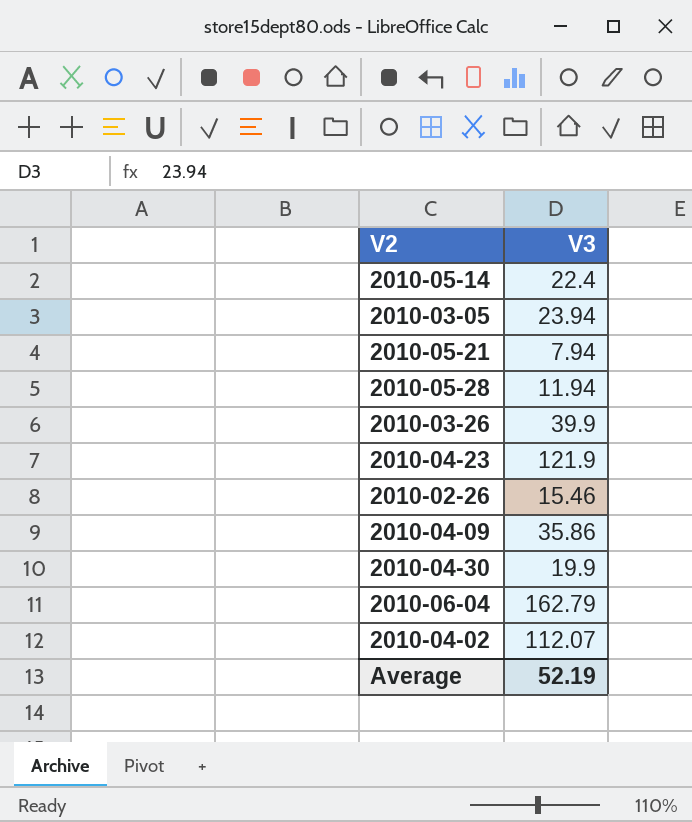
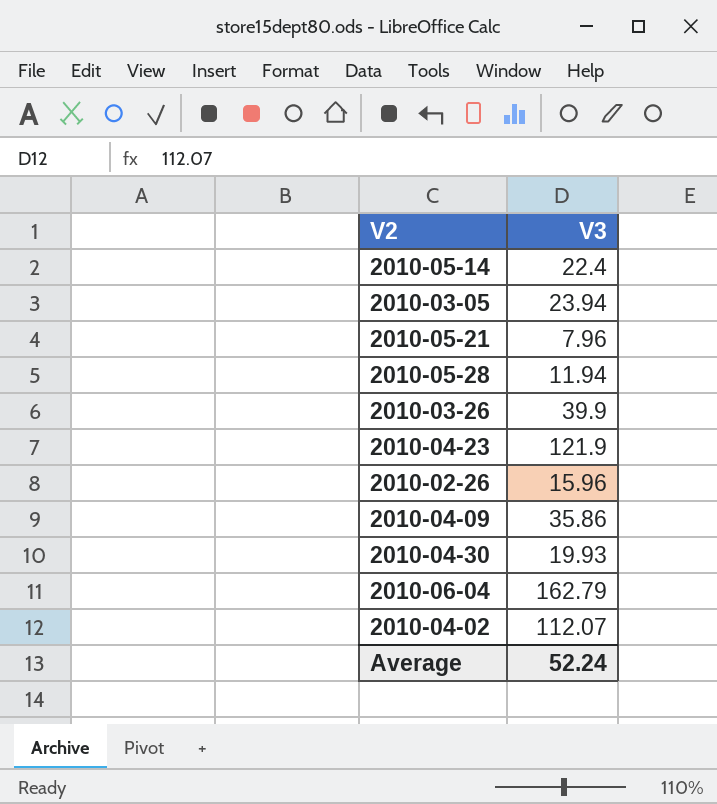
2010-05-21 | V3: 7.94 -> 7.96
2010-02-26 | V3: 15.46 -> 15.96
2010-04-30 | V3: 19.9 -> 19.93
Average | V3: 52.19 -> 52.24

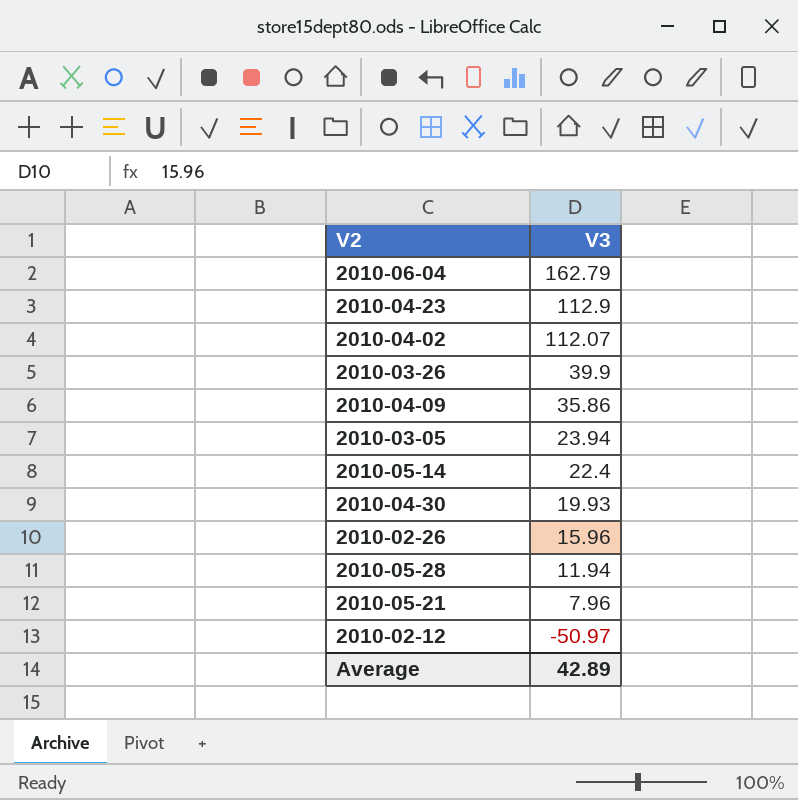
row order: none -> V3 descending
2010-04-23 | V3: 121.9 -> 112.9
row 2010-02-12: none -> -50.97
Average | V3: 52.24 -> 42.89

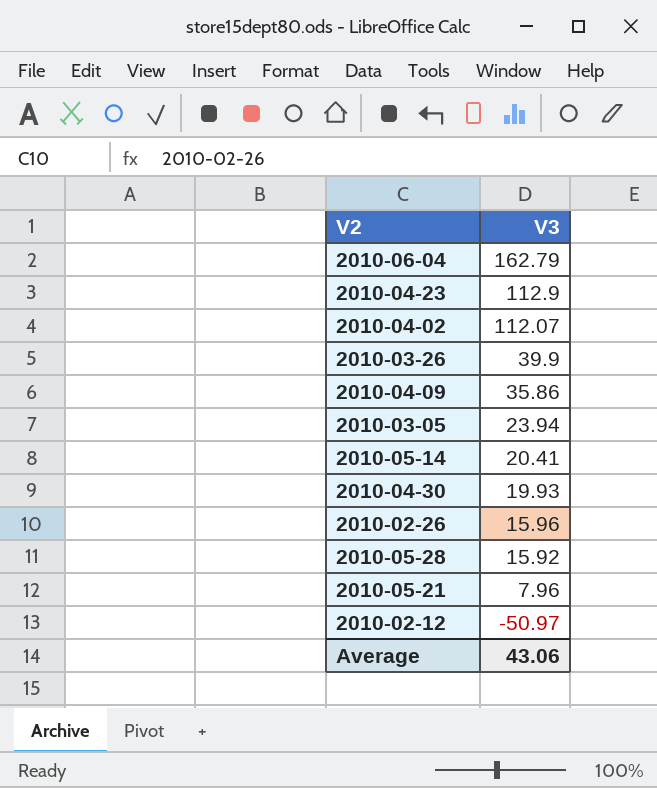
2010-05-14 | V3: 22.4 -> 20.41
2010-05-28 | V3: 11.94 -> 15.92
Average | V3: 42.89 -> 43.06

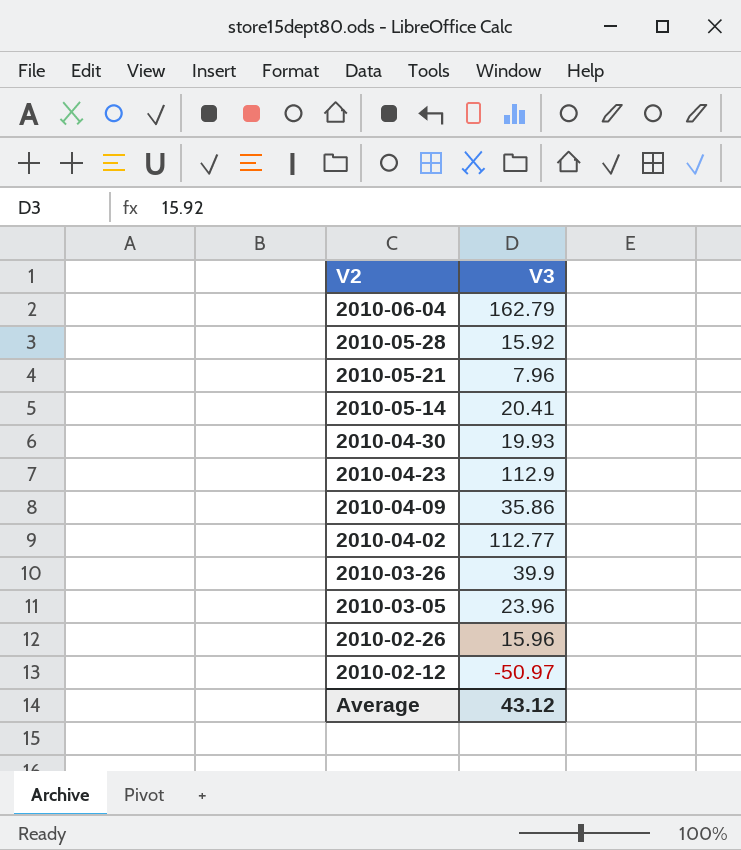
row order: V3 descending -> V2 descending
2010-04-02 | V3: 112.07 -> 112.77
2010-03-05 | V3: 23.94 -> 23.96
Average | V3: 43.06 -> 43.12

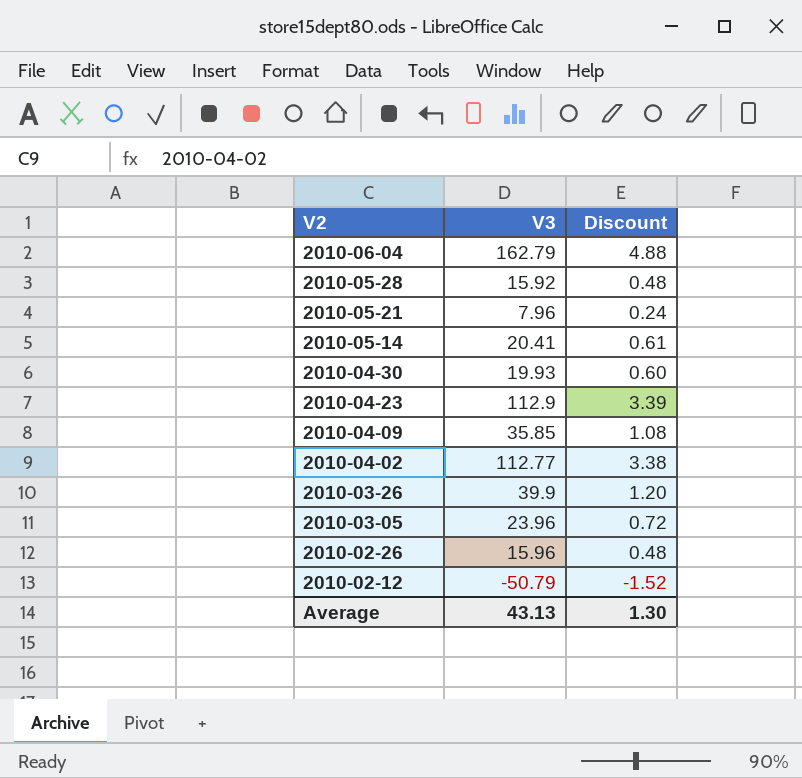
column Discount | formula: none -> [V3] * 0.03
2010-04-09 | V3: 35.86 -> 35.85
2010-02-12 | V3: -50.97 -> -50.79
Average | V3: 43.12 -> 43.13

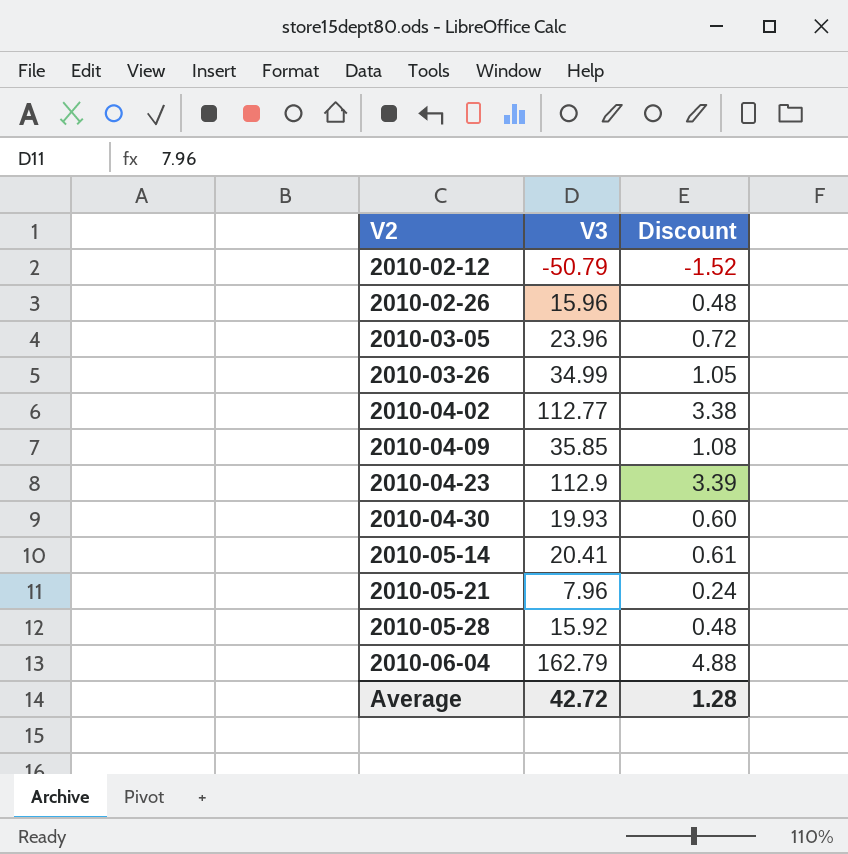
row order: V2 descending -> V2 ascending
2010-03-26 | V3: 39.9 -> 34.99
2010-03-26 | Discount: 1.20 -> 1.05
Average | V3: 43.13 -> 42.72
Average | Discount: 1.30 -> 1.28

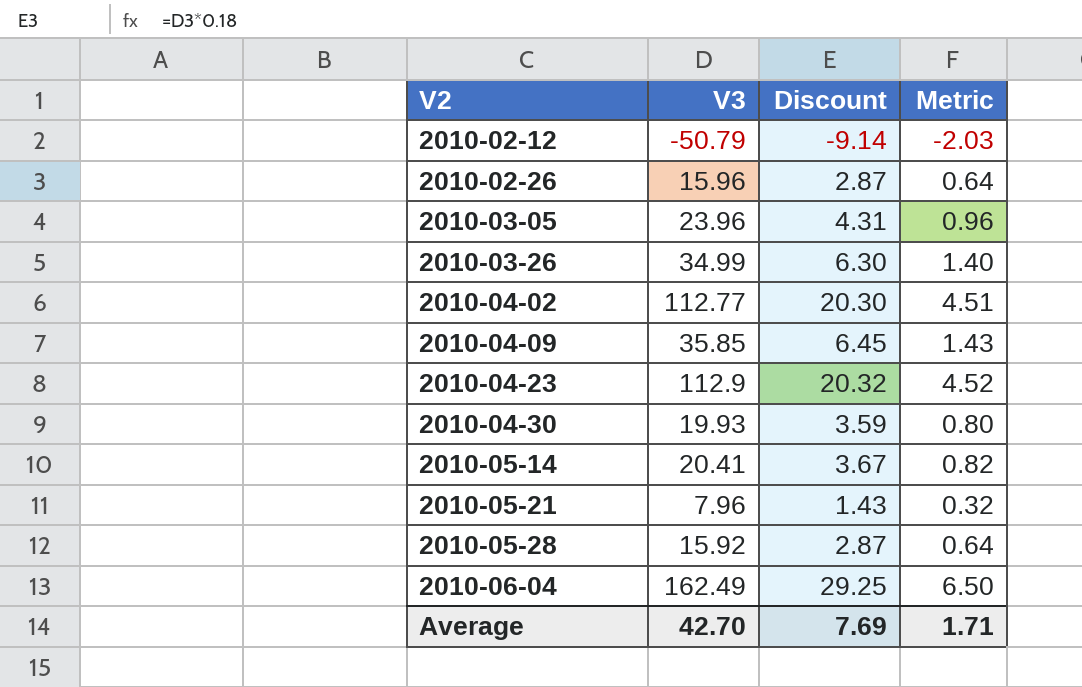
column Discount | formula: [V3] * 0.03 -> [V3] * 0.18
column Metric | formula: none -> [V3] * 0.04
2010-06-04 | V3: 162.79 -> 162.49
Average | V3: 42.72 -> 42.70
Average | Discount: 1.28 -> 7.69

